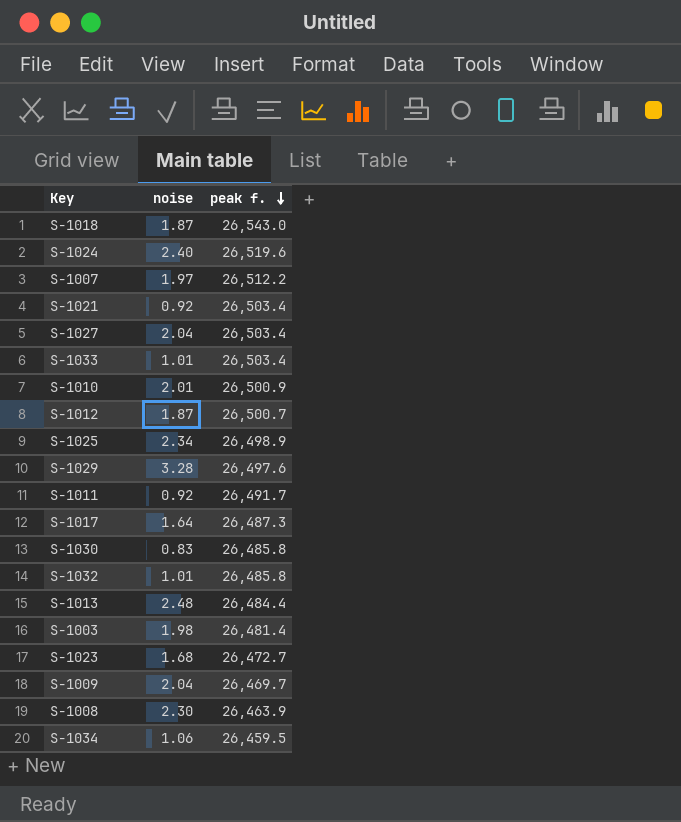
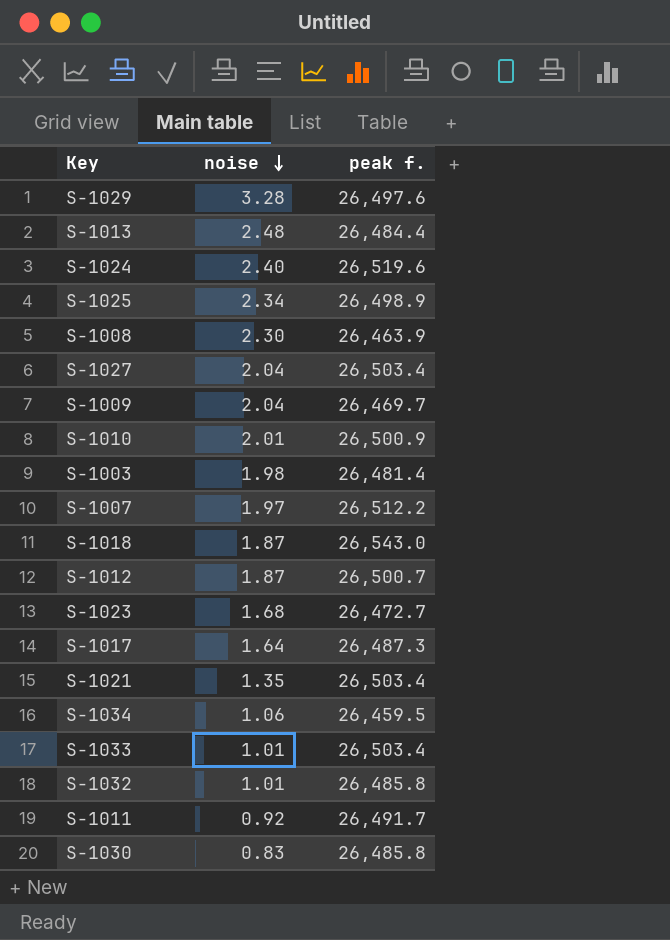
row order: peak f. descending -> noise descending
S-1021 | noise: 0.92 -> 1.35

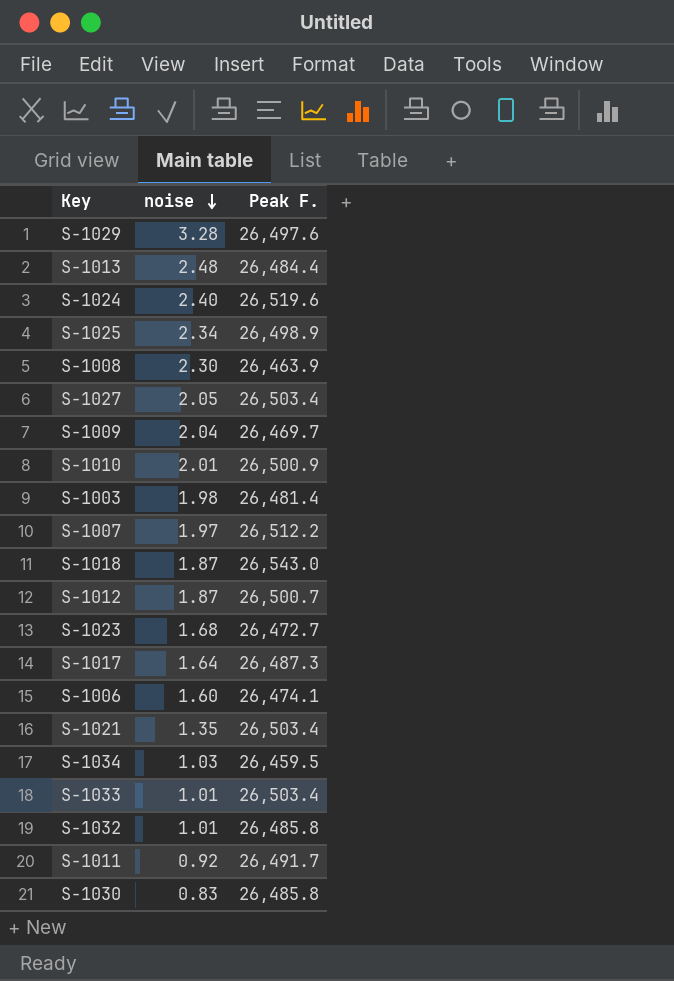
column name: peak f. -> Peak F.
S-1027 | noise: 2.04 -> 2.05
row S-1006: none -> 1.60 | 26,474.1
S-1034 | noise: 1.06 -> 1.03

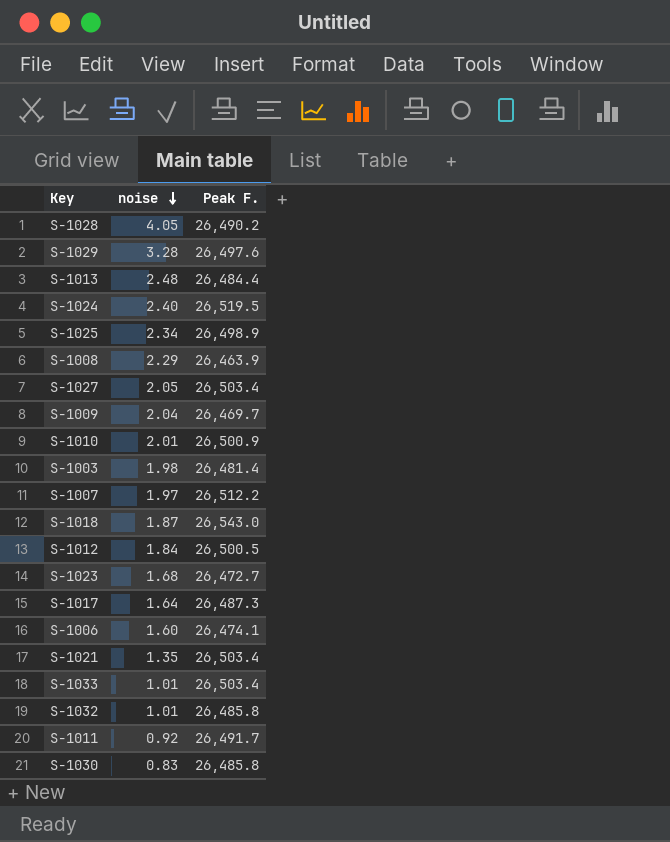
row S-1034: 1.03 | 26,459.5 -> none
row S-1028: none -> 4.05 | 26,490.2
S-1024 | Peak F.: 26,519.6 -> 26,519.5
S-1008 | noise: 2.30 -> 2.29
S-1012 | noise: 1.87 -> 1.84
S-1012 | Peak F.: 26,500.7 -> 26,500.5

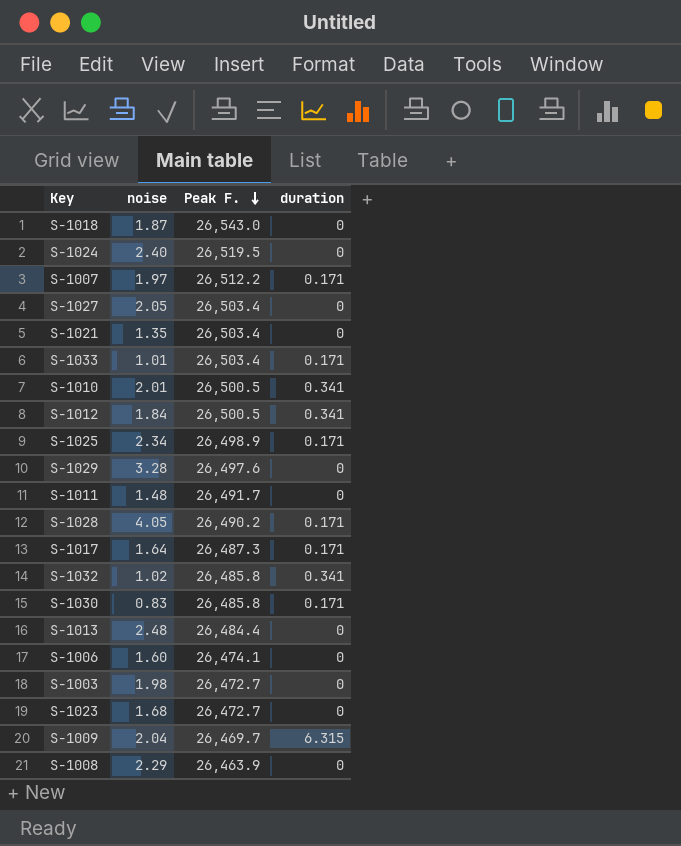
row order: noise descending -> Peak F. descending
column duration | position: none -> 4
S-1010 | Peak F.: 26,500.9 -> 26,500.5
S-1011 | noise: 0.92 -> 1.48
S-1032 | noise: 1.01 -> 1.02
S-1003 | Peak F.: 26,481.4 -> 26,472.7

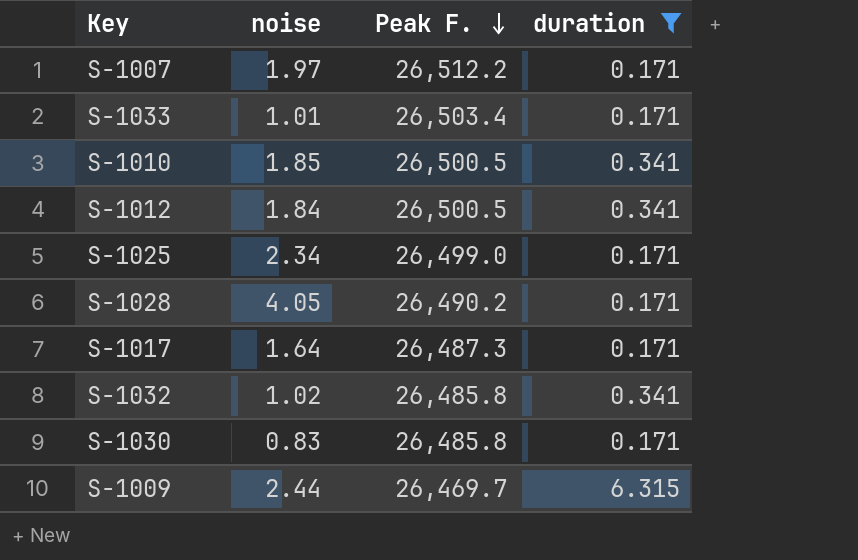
filter: none -> duration != 0
S-1010 | noise: 2.01 -> 1.85
S-1025 | Peak F.: 26,498.9 -> 26,499.0
S-1009 | noise: 2.04 -> 2.44

